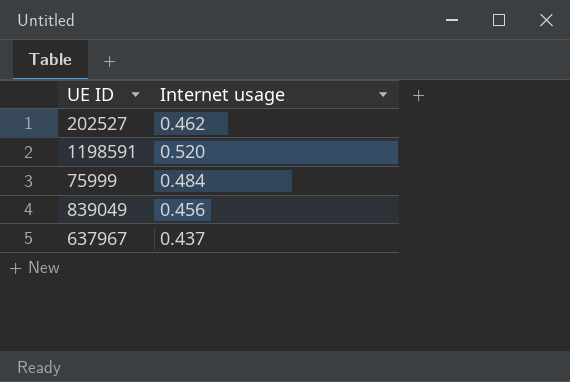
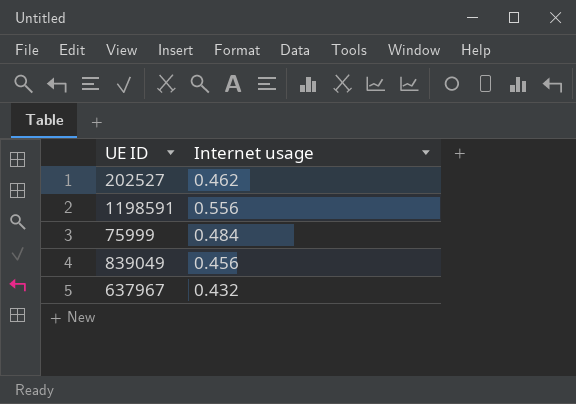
1198591 | Internet usage: 0.520 -> 0.556
637967 | Internet usage: 0.437 -> 0.432

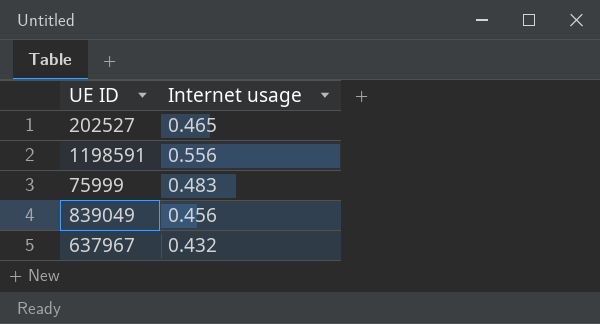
202527 | Internet usage: 0.462 -> 0.465
75999 | Internet usage: 0.484 -> 0.483

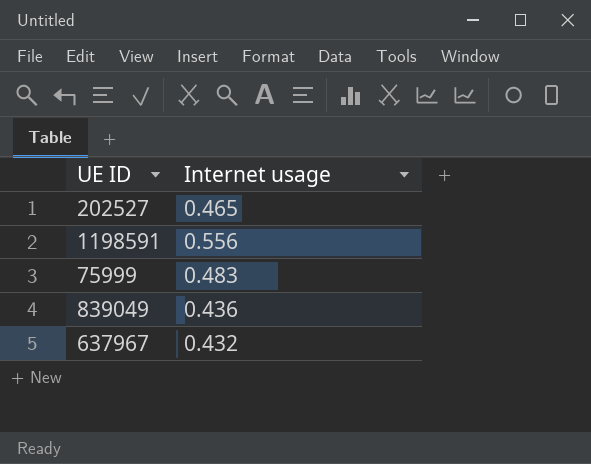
839049 | Internet usage: 0.456 -> 0.436

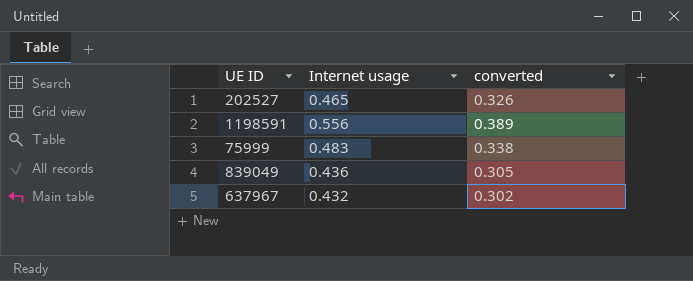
column converted | formula: none -> [Internet usage] * 0.7

